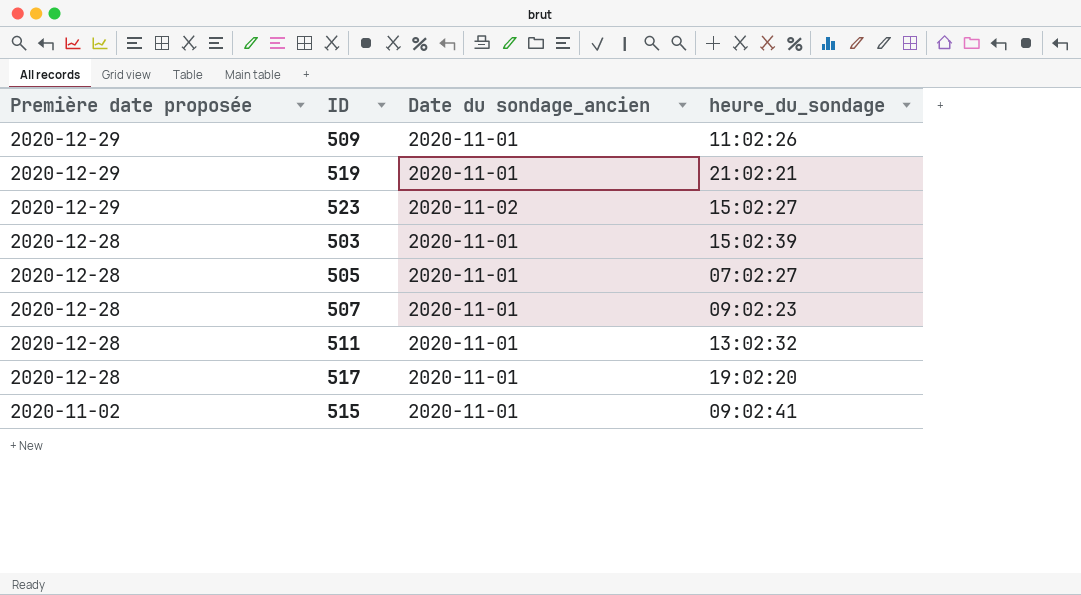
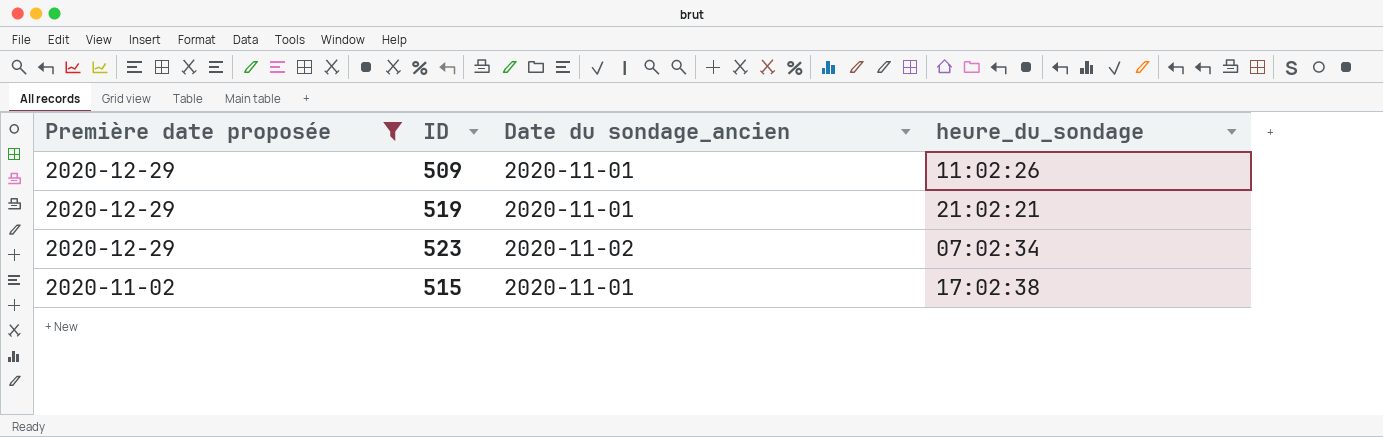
filter: none -> Première date proposée != 2020-12-28
523 | heure_du_sondage: 15:02:27 -> 07:02:34
515 | heure_du_sondage: 09:02:41 -> 17:02:38

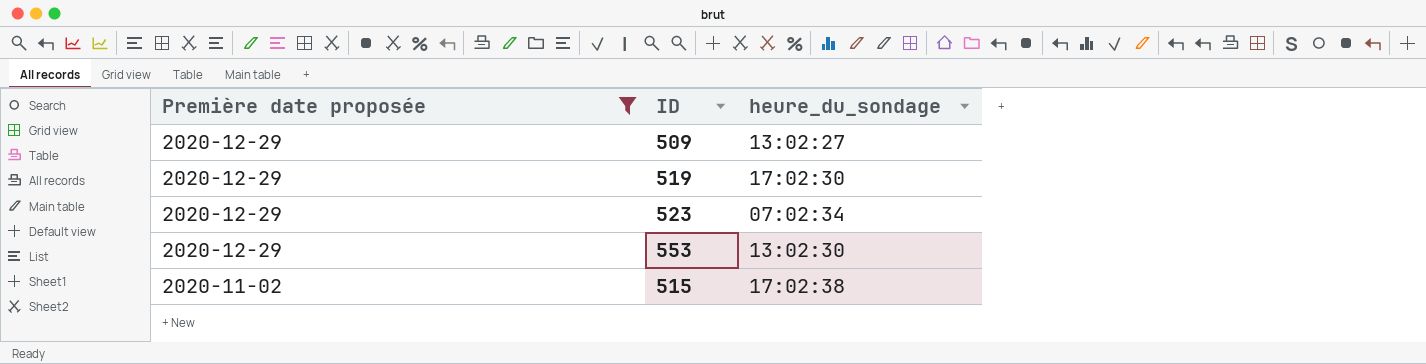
column Date du sondage_ancien | position: 3 -> none
509 | heure_du_sondage: 11:02:26 -> 13:02:27
519 | heure_du_sondage: 21:02:21 -> 17:02:30
row 553: none -> 2020-12-29 | 13:02:30

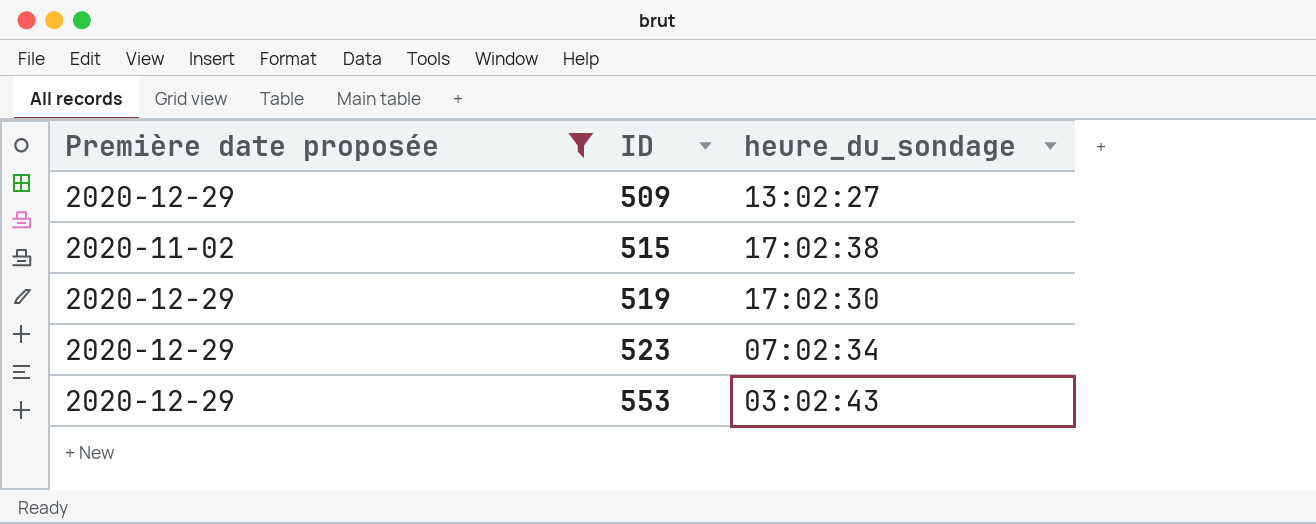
row order: Première date proposée descending -> ID ascending
553 | heure_du_sondage: 13:02:30 -> 03:02:43

